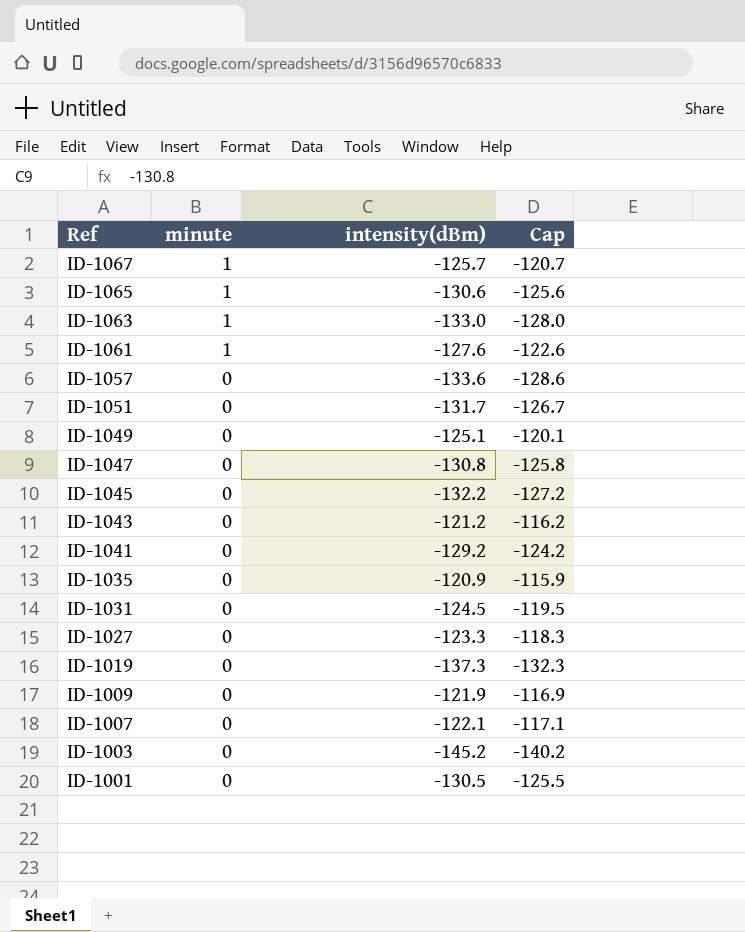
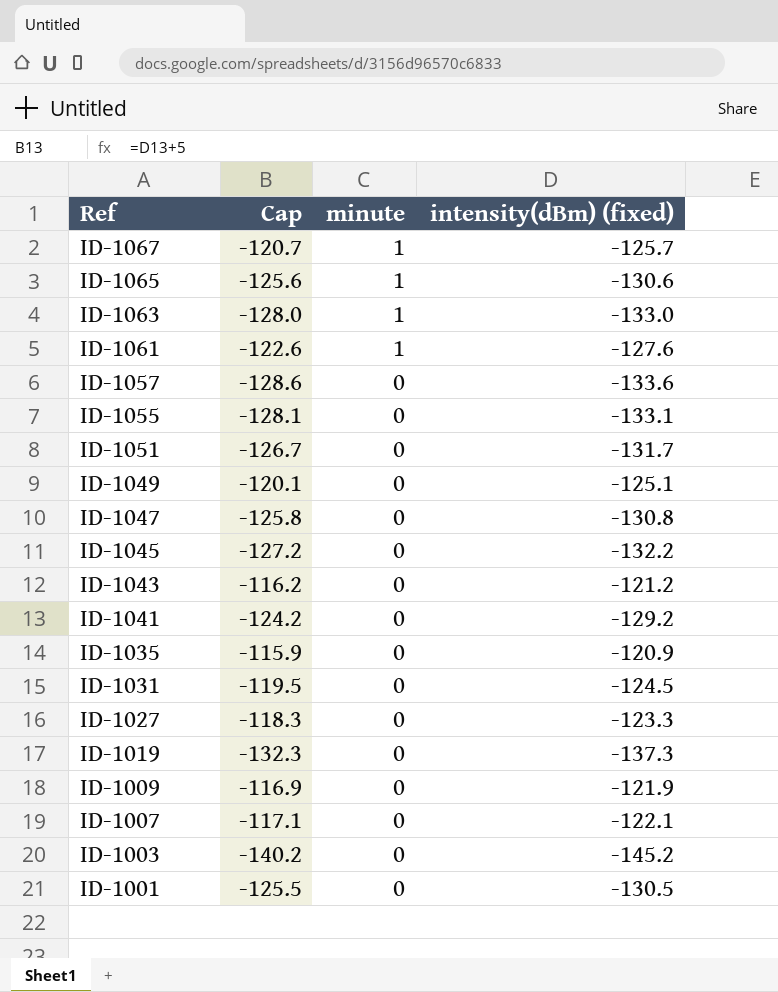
column Cap | position: 4 -> 2
column name: intensity(dBm) -> intensity(dBm) (fixed)
row ID-1055: none -> -128.1 | 0 | -133.1

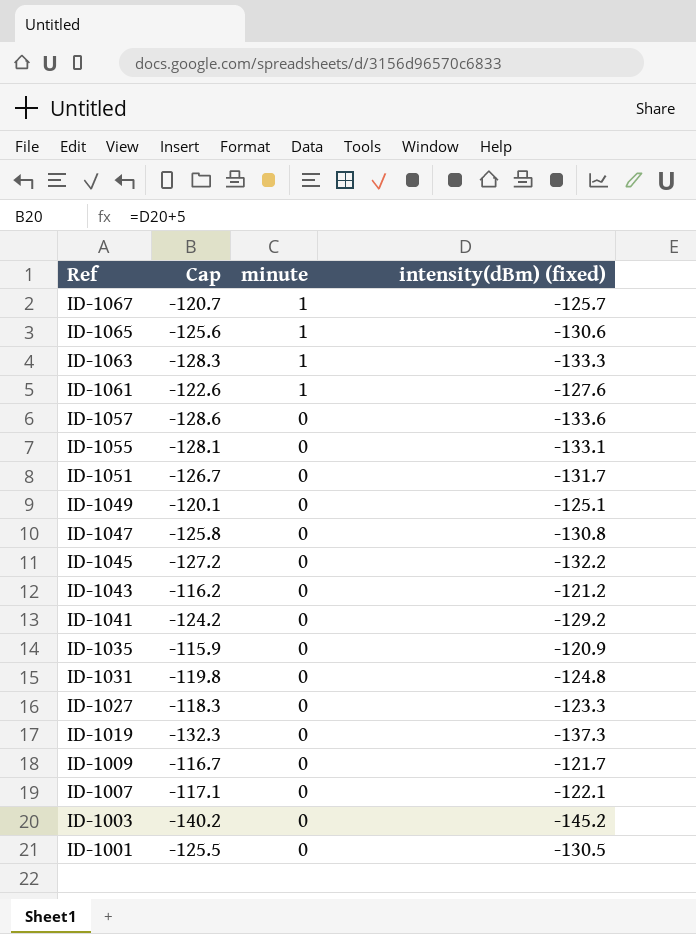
ID-1063 | Cap: -128.0 -> -128.3
ID-1063 | intensity(dBm) (fixed): -133.0 -> -133.3
ID-1031 | Cap: -119.5 -> -119.8
ID-1031 | intensity(dBm) (fixed): -124.5 -> -124.8
ID-1009 | Cap: -116.9 -> -116.7
ID-1009 | intensity(dBm) (fixed): -121.9 -> -121.7

